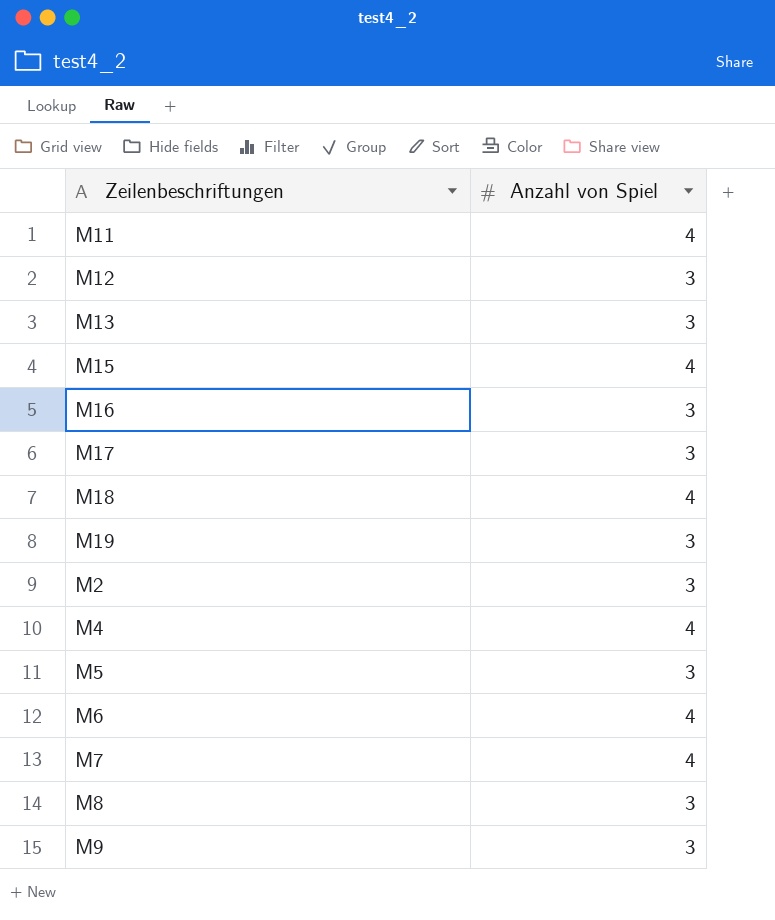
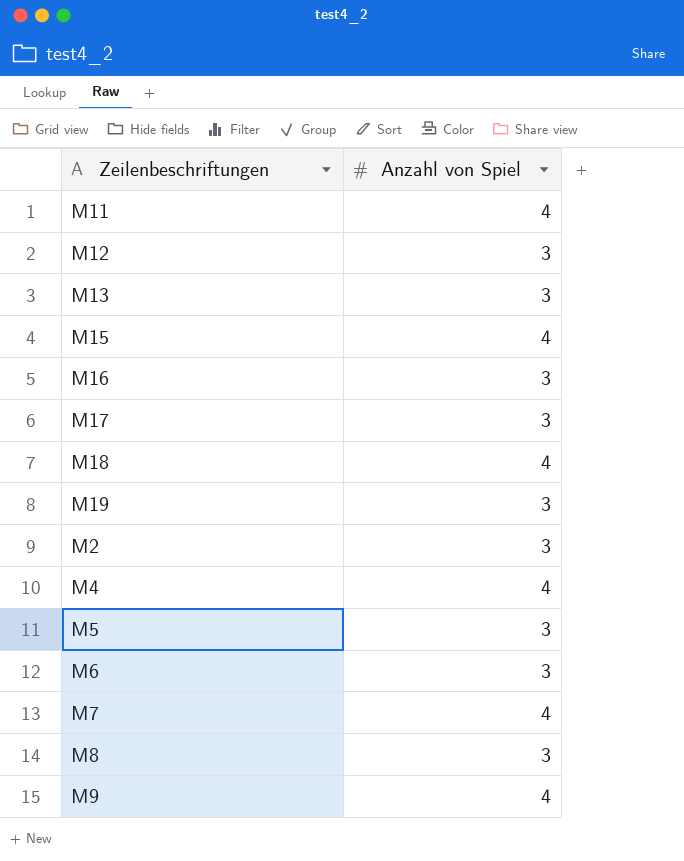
M6 | Anzahl von Spiel: 4 -> 3
M9 | Anzahl von Spiel: 3 -> 4

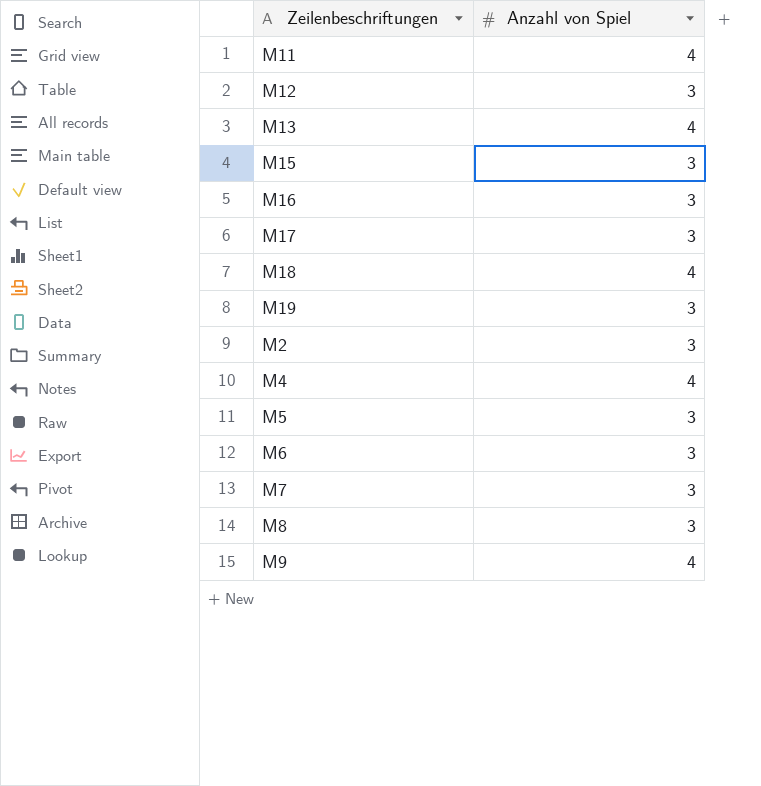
M13 | Anzahl von Spiel: 3 -> 4
M15 | Anzahl von Spiel: 4 -> 3
M7 | Anzahl von Spiel: 4 -> 3

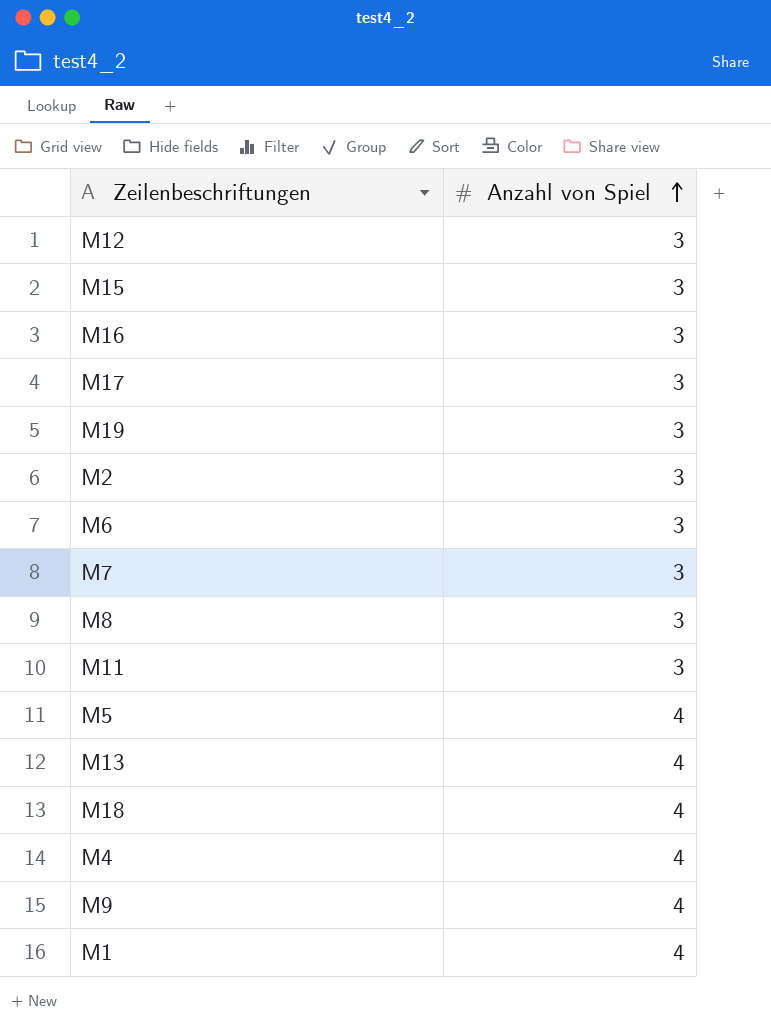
row order: none -> Anzahl von Spiel ascending
M11 | Anzahl von Spiel: 4 -> 3
M5 | Anzahl von Spiel: 3 -> 4
row M1: none -> 4

